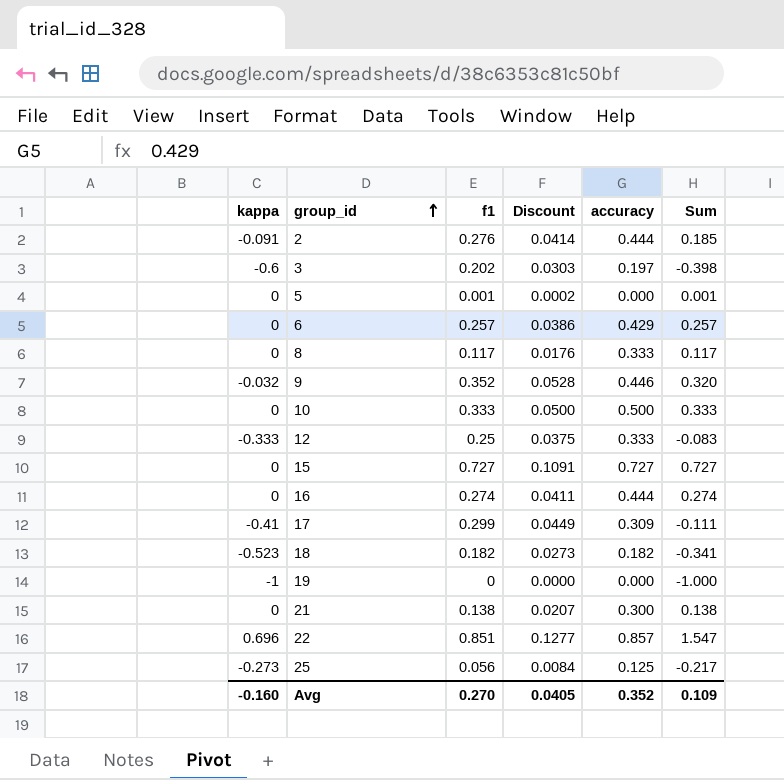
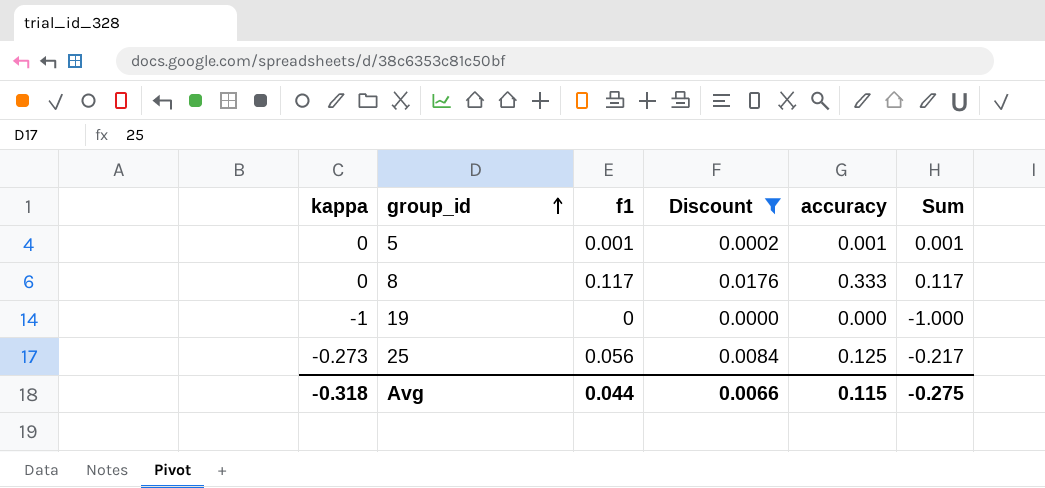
filter: none -> Discount <= 0.0176
5 | accuracy: 0.000 -> 0.001
Avg | kappa: -0.160 -> -0.318
Avg | f1: 0.270 -> 0.044
Avg | Discount: 0.0405 -> 0.0066
Avg | accuracy: 0.352 -> 0.115
Avg | Sum: 0.109 -> -0.275

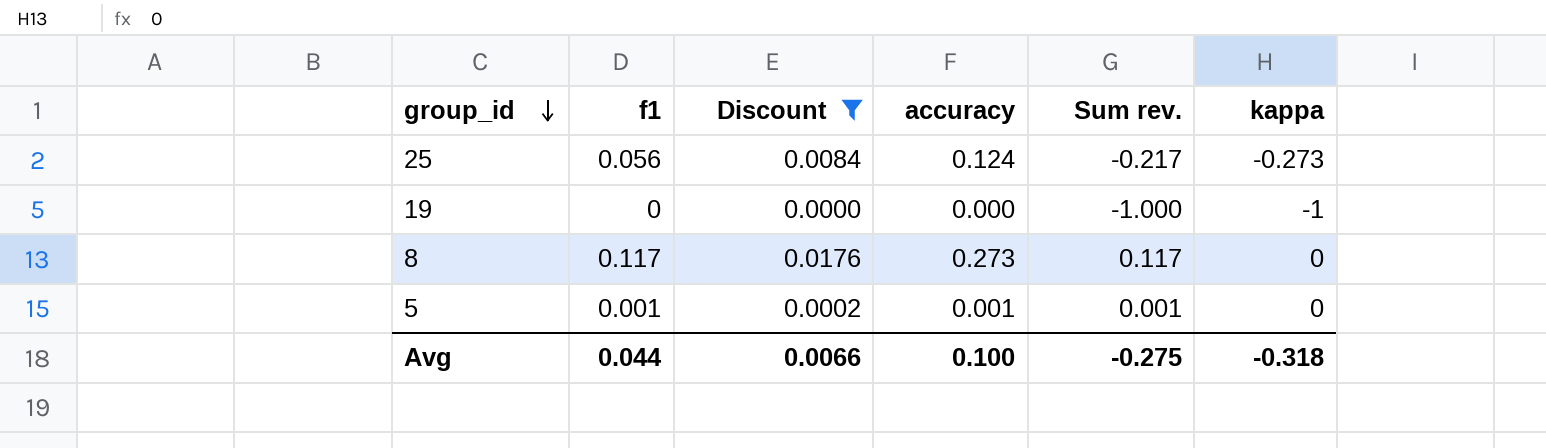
row order: group_id ascending -> group_id descending
column name: Sum -> Sum rev.
column kappa | position: 1 -> 6
25 | accuracy: 0.125 -> 0.124
8 | accuracy: 0.333 -> 0.273
Avg | accuracy: 0.115 -> 0.100

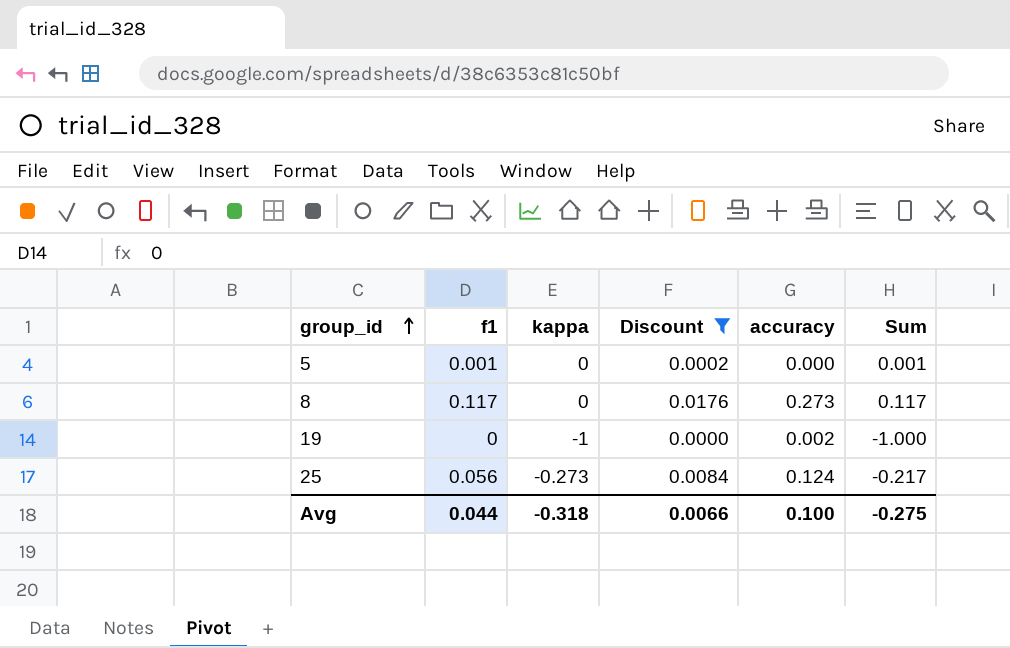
row order: group_id descending -> group_id ascending
column kappa | position: 6 -> 3
column name: Sum rev. -> Sum
5 | accuracy: 0.001 -> 0.000
19 | accuracy: 0.000 -> 0.002

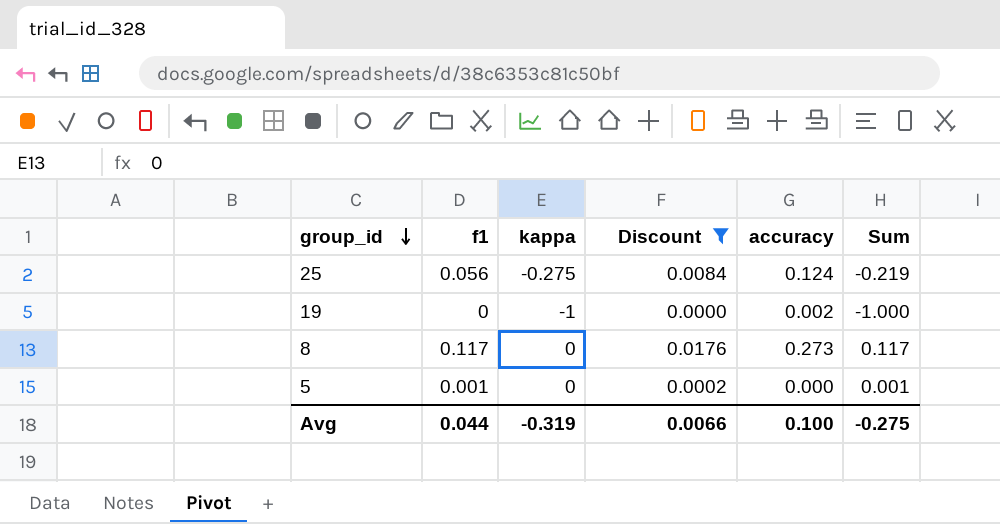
row order: group_id ascending -> group_id descending
25 | kappa: -0.273 -> -0.275
25 | Sum: -0.217 -> -0.219
Avg | kappa: -0.318 -> -0.319

